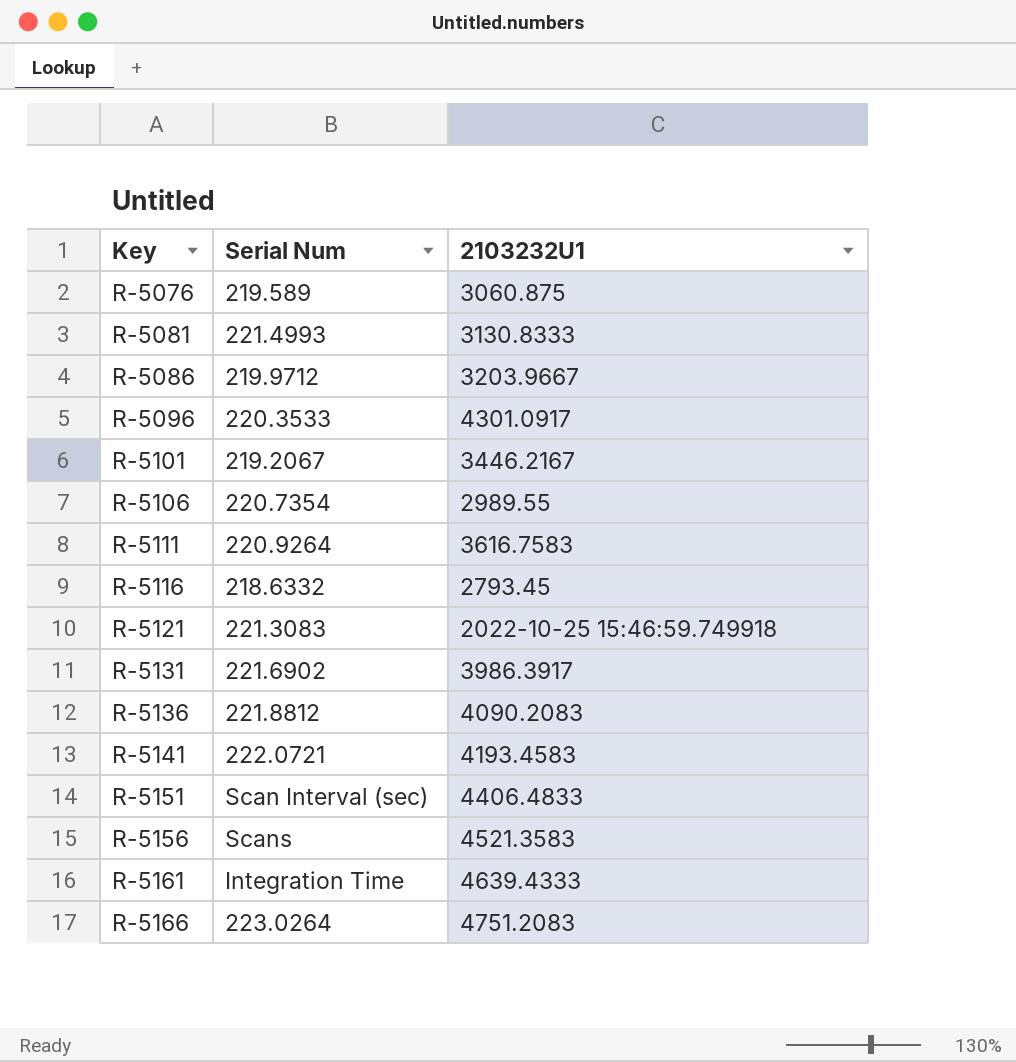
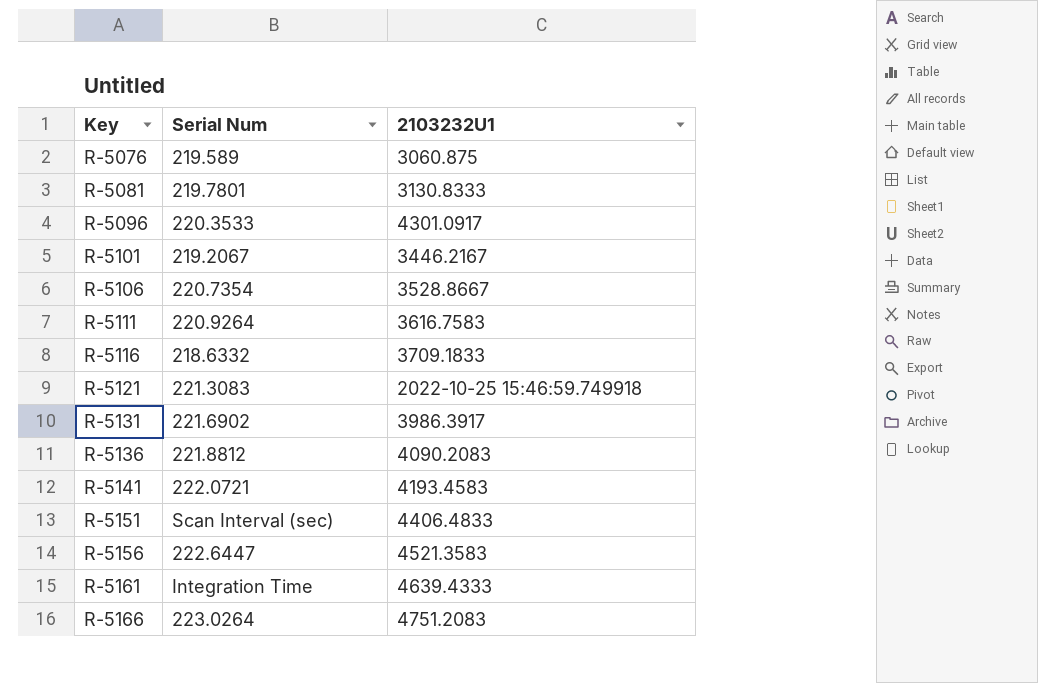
row R-5086: 219.9712 | 3203.9667 -> none
R-5081 | Serial Num: 221.4993 -> 219.7801
R-5106 | 2103232U1: 2989.55 -> 3528.8667
R-5116 | 2103232U1: 2793.45 -> 3709.1833
R-5156 | Serial Num: Scans -> 222.6447

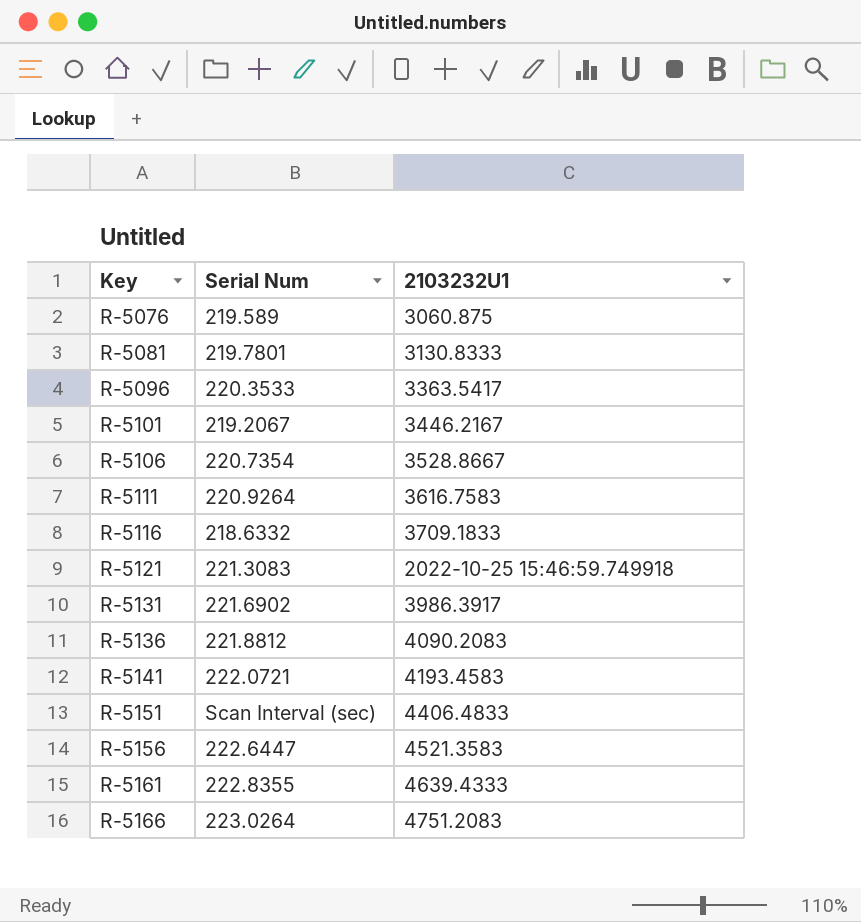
R-5096 | 2103232U1: 4301.0917 -> 3363.5417
R-5161 | Serial Num: Integration Time -> 222.8355

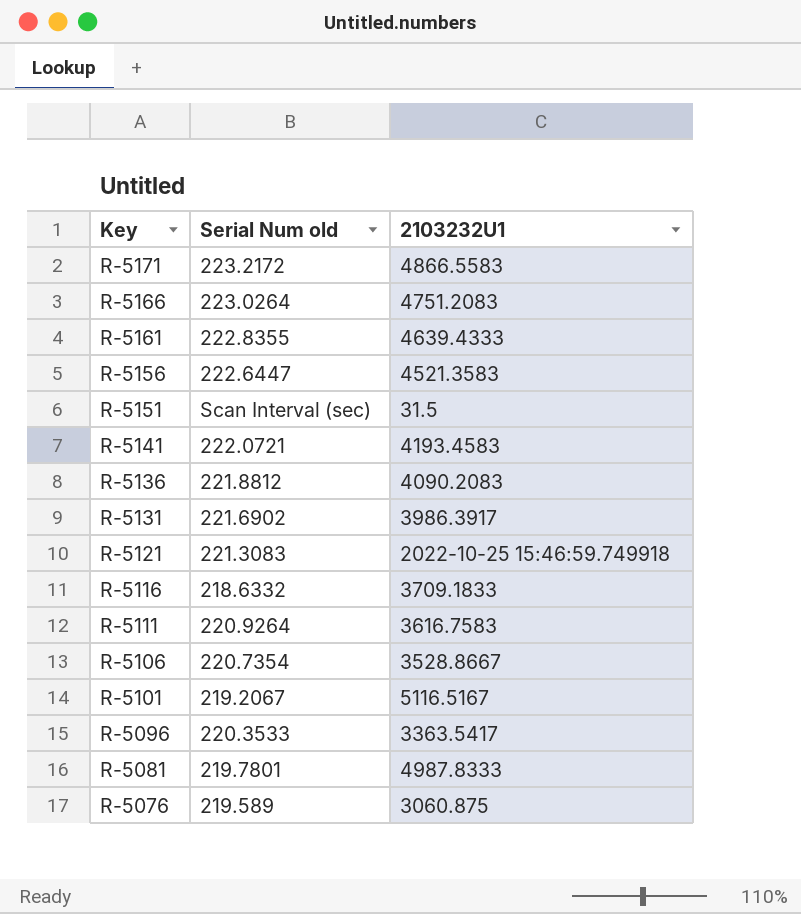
row order: Key ascending -> Key descending
column name: Serial Num -> Serial Num old
row R-5171: none -> 223.2172 | 4866.5583
R-5151 | 2103232U1: 4406.4833 -> 31.5
R-5101 | 2103232U1: 3446.2167 -> 5116.5167
R-5081 | 2103232U1: 3130.8333 -> 4987.8333

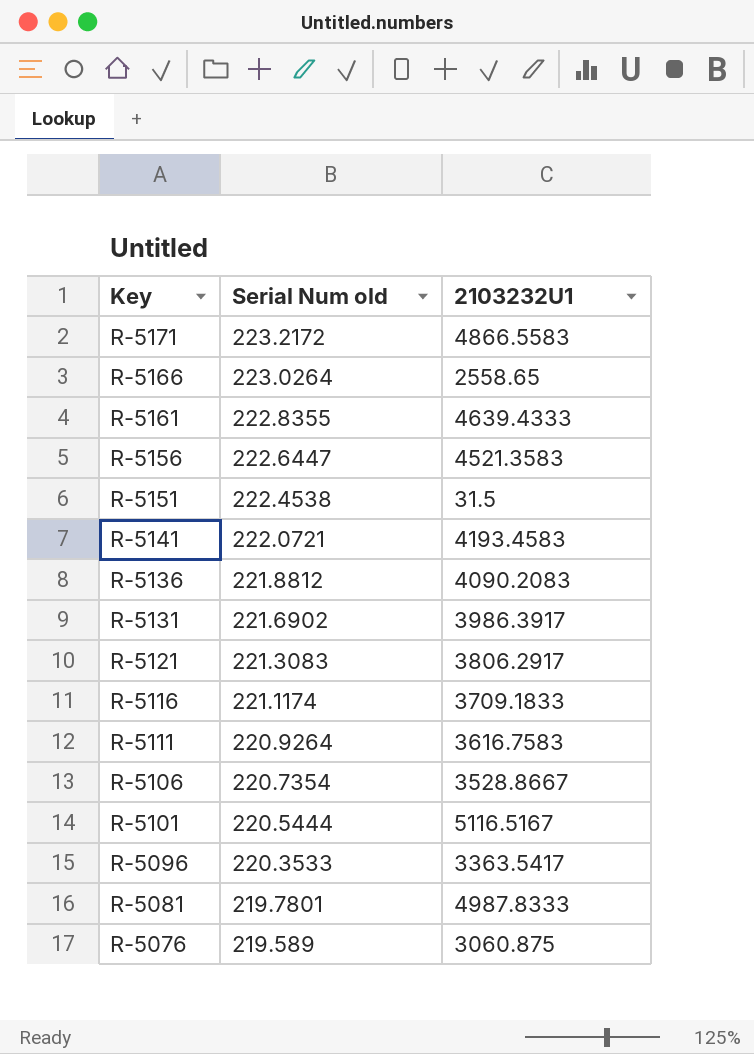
R-5166 | 2103232U1: 4751.2083 -> 2558.65
R-5151 | Serial Num old: Scan Interval (sec) -> 222.4538
R-5121 | 2103232U1: 2022-10-25 15:46:59.749918 -> 3806.2917
R-5116 | Serial Num old: 218.6332 -> 221.1174
R-5101 | Serial Num old: 219.2067 -> 220.5444

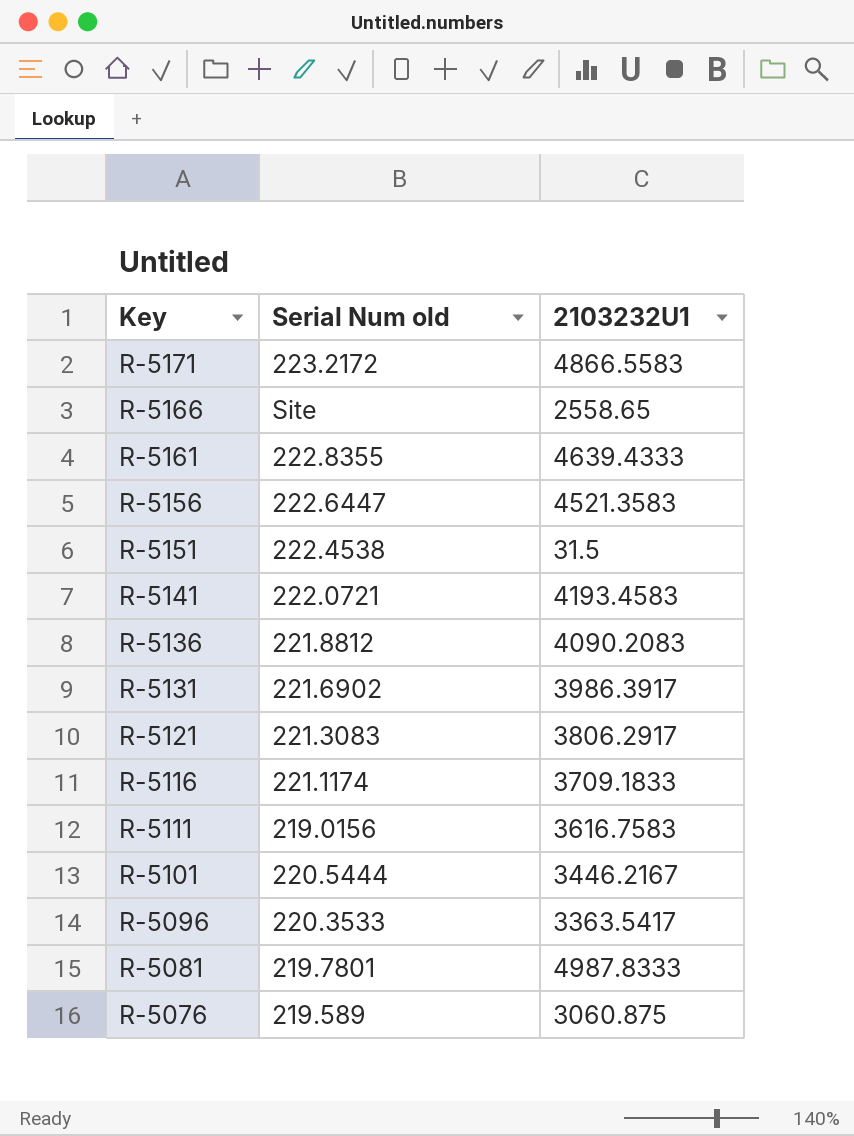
row R-5106: 220.7354 | 3528.8667 -> none
R-5166 | Serial Num old: 223.0264 -> Site
R-5111 | Serial Num old: 220.9264 -> 219.0156
R-5101 | 2103232U1: 5116.5167 -> 3446.2167

